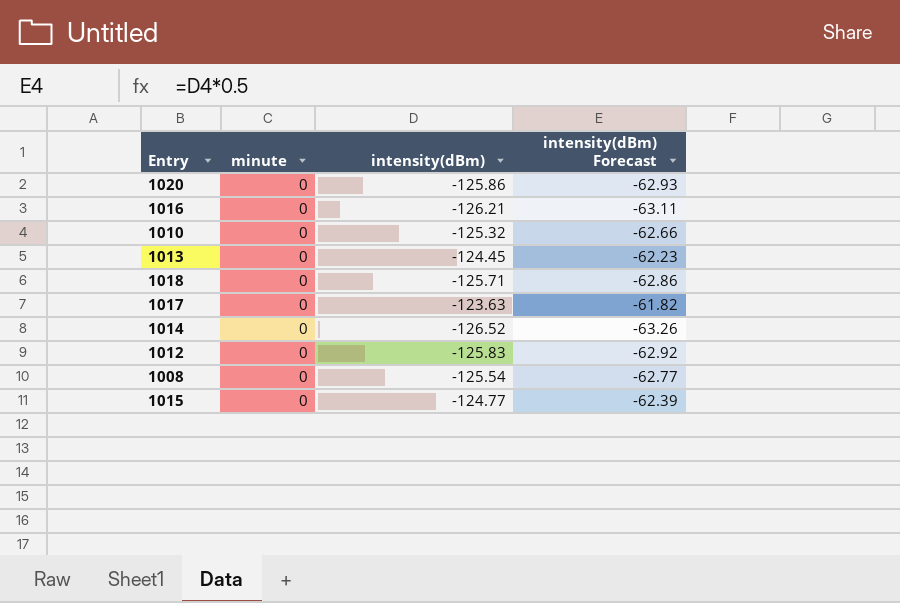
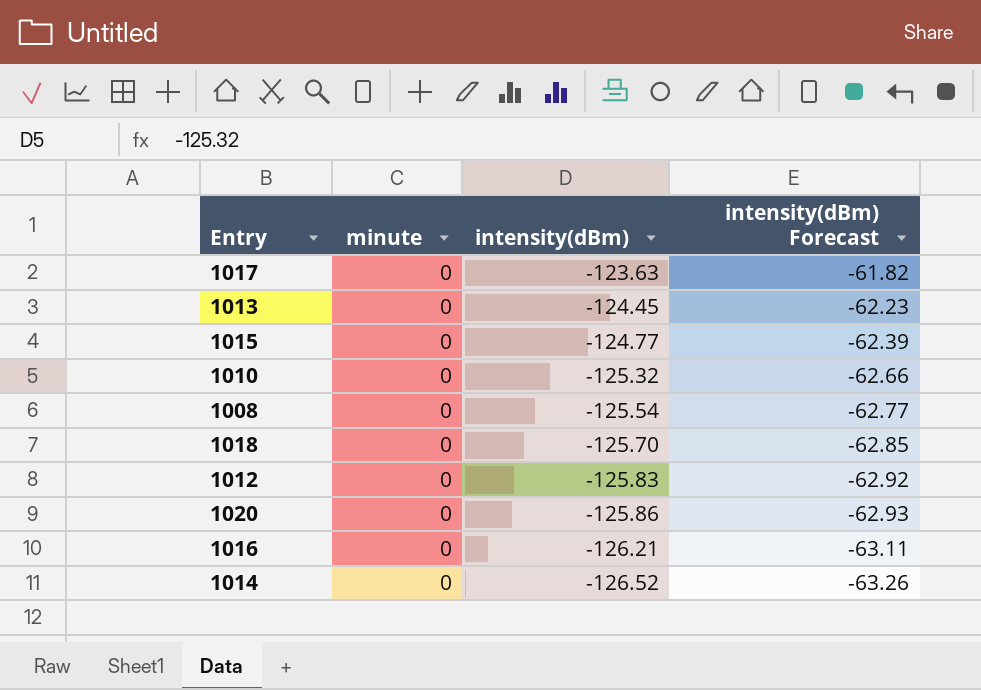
row order: none -> intensity(dBm) descending
1018 | intensity(dBm): -125.71 -> -125.70
1018 | intensity(dBm) Forecast: -62.86 -> -62.85

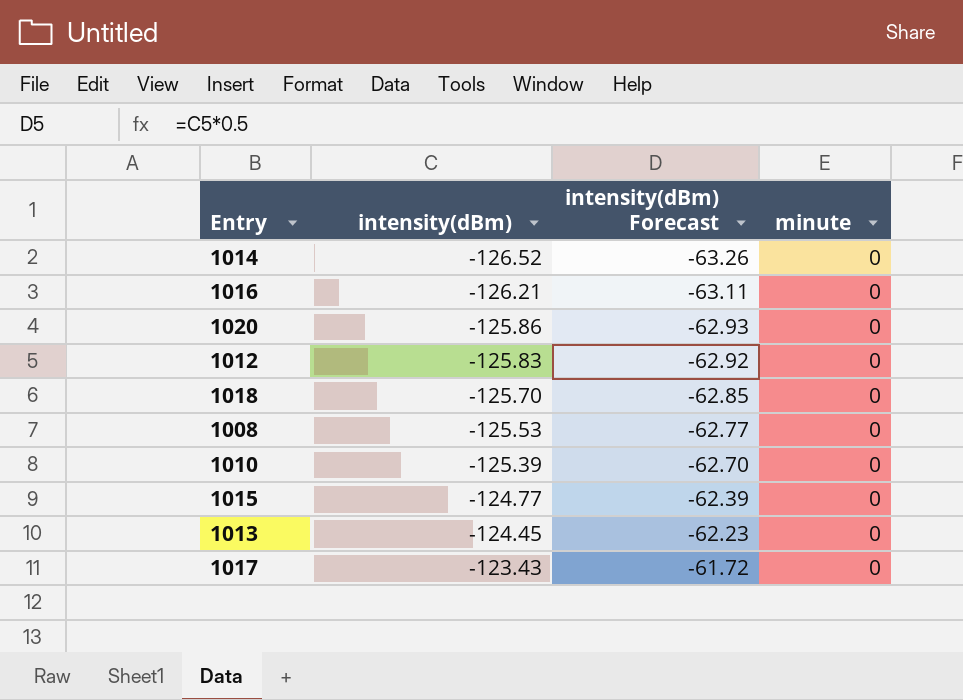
row order: intensity(dBm) descending -> intensity(dBm) ascending
column minute | position: 2 -> 4
1008 | intensity(dBm): -125.54 -> -125.53
1010 | intensity(dBm): -125.32 -> -125.39
1010 | intensity(dBm) Forecast: -62.66 -> -62.70
1017 | intensity(dBm): -123.63 -> -123.43
1017 | intensity(dBm) Forecast: -61.82 -> -61.72

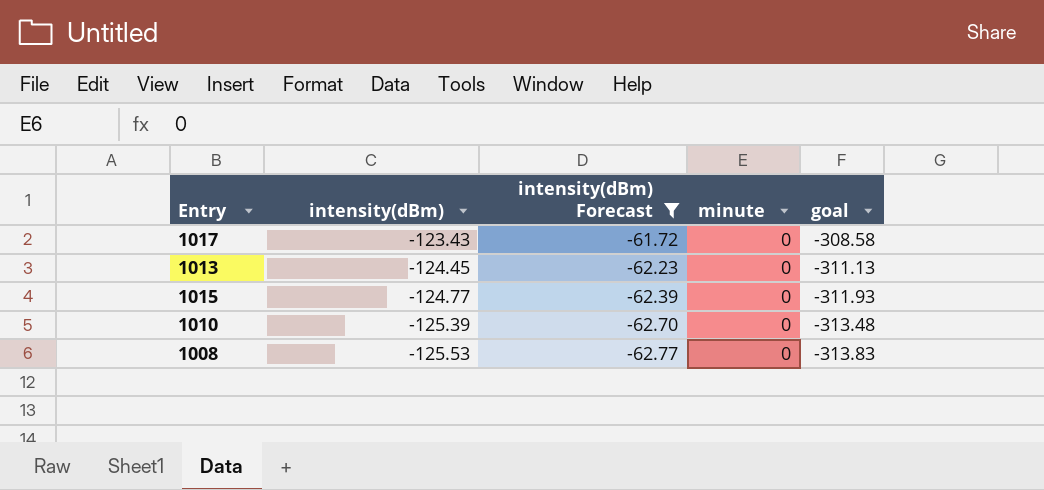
filter: none -> intensity(dBm) Forecast >= -62.77
row order: intensity(dBm) ascending -> intensity(dBm) descending
column goal | formula: none -> [intensity(dBm)] * 2.5

